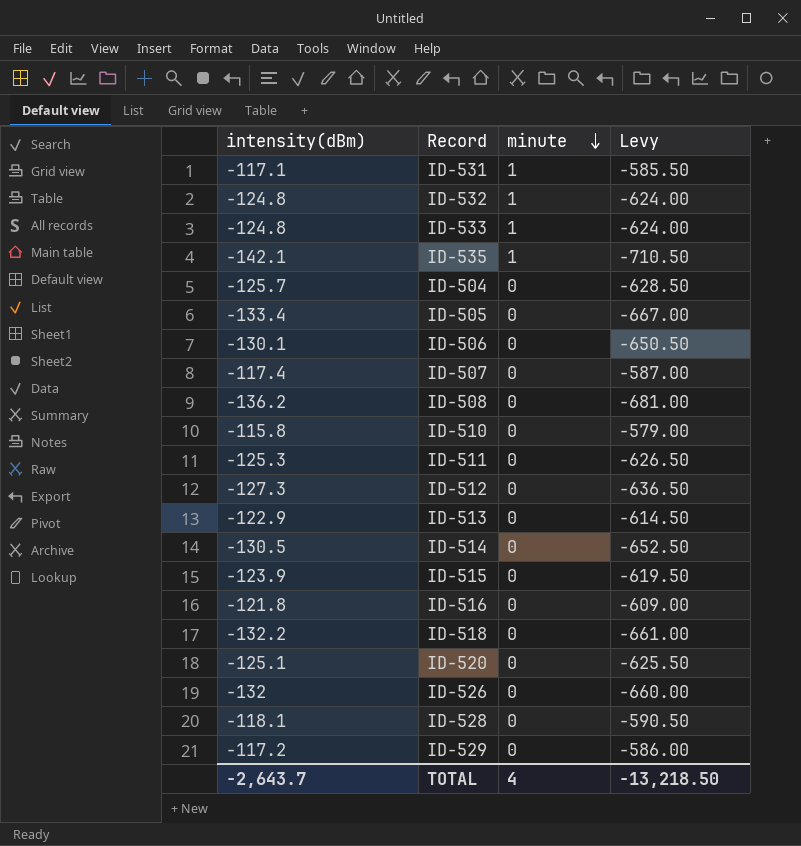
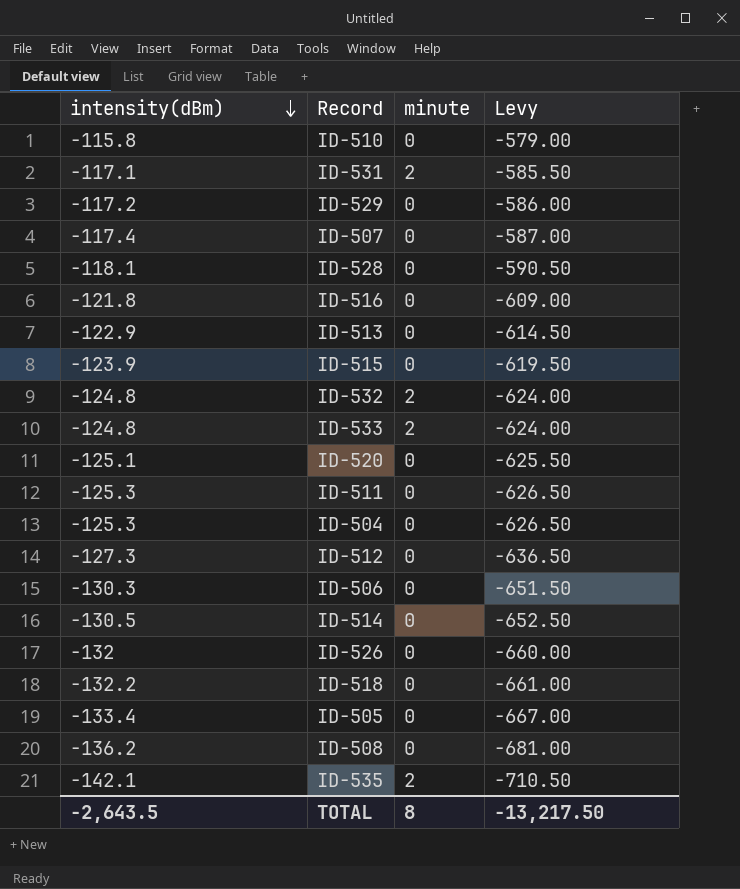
row order: minute descending -> intensity(dBm) descending
ID-531 | minute: 1 -> 2
ID-532 | minute: 1 -> 2
ID-533 | minute: 1 -> 2
ID-504 | intensity(dBm): -125.7 -> -125.3
ID-504 | Levy: -628.50 -> -626.50
ID-506 | intensity(dBm): -130.1 -> -130.3
ID-506 | Levy: -650.50 -> -651.50
ID-535 | minute: 1 -> 2
TOTAL | intensity(dBm): -2,643.7 -> -2,643.5
TOTAL | minute: 4 -> 8
TOTAL | Levy: -13,218.50 -> -13,217.50

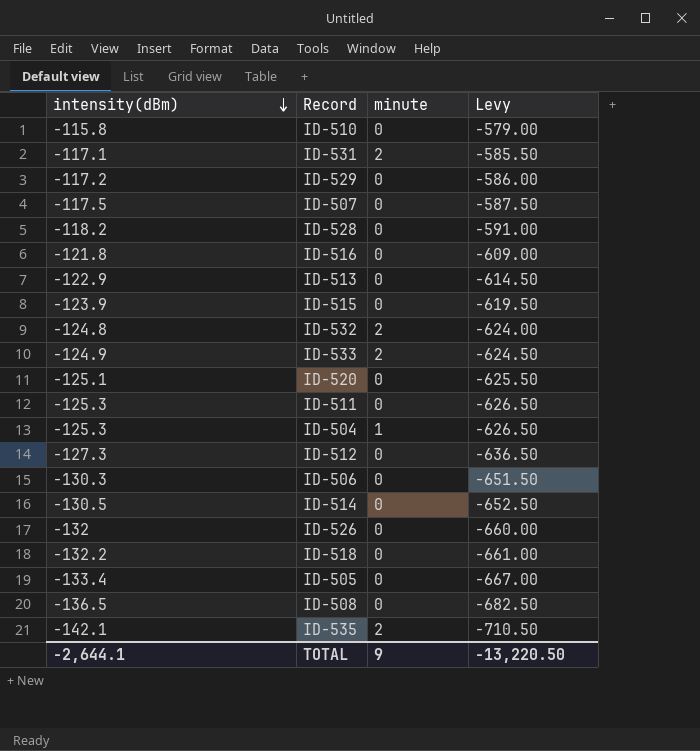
ID-507 | intensity(dBm): -117.4 -> -117.5
ID-507 | Levy: -587.00 -> -587.50
ID-528 | intensity(dBm): -118.1 -> -118.2
ID-528 | Levy: -590.50 -> -591.00
ID-533 | intensity(dBm): -124.8 -> -124.9
ID-533 | Levy: -624.00 -> -624.50
ID-504 | minute: 0 -> 1
ID-508 | intensity(dBm): -136.2 -> -136.5
ID-508 | Levy: -681.00 -> -682.50
TOTAL | intensity(dBm): -2,643.5 -> -2,644.1
TOTAL | minute: 8 -> 9
TOTAL | Levy: -13,217.50 -> -13,220.50

